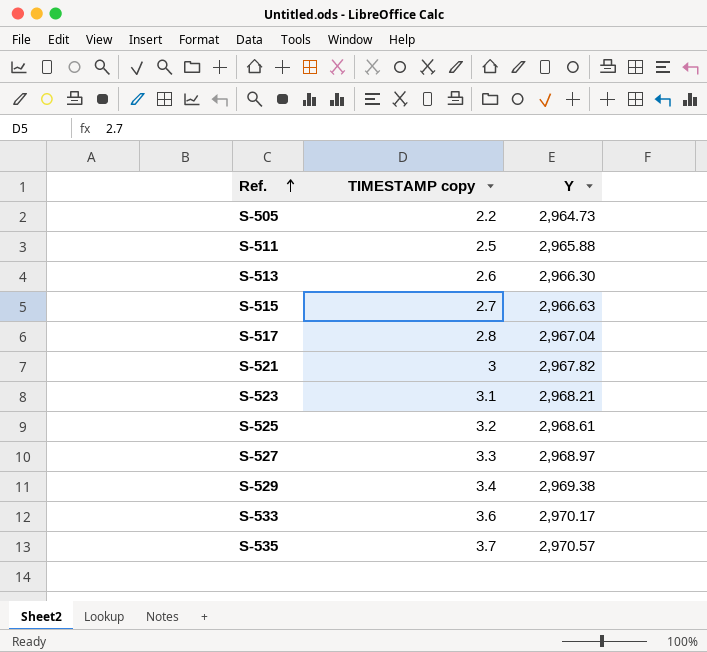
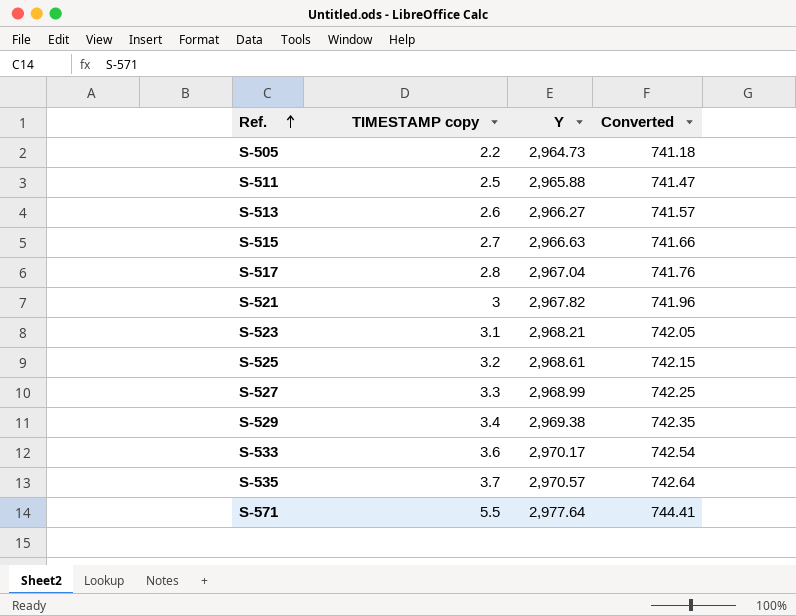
column Converted | formula: none -> [Y] * 0.25
S-513 | Y: 2,966.30 -> 2,966.27
S-527 | Y: 2,968.97 -> 2,968.99
row S-571: none -> 5.5 | 2,977.64 | 744.41

